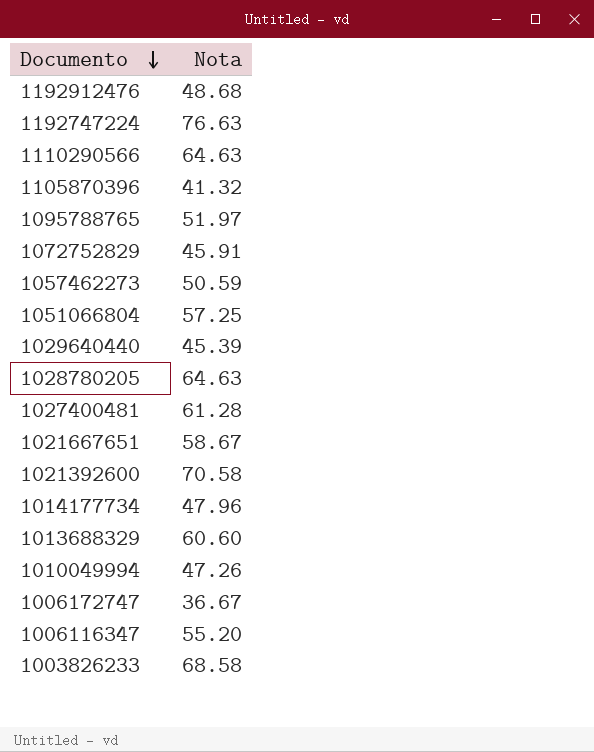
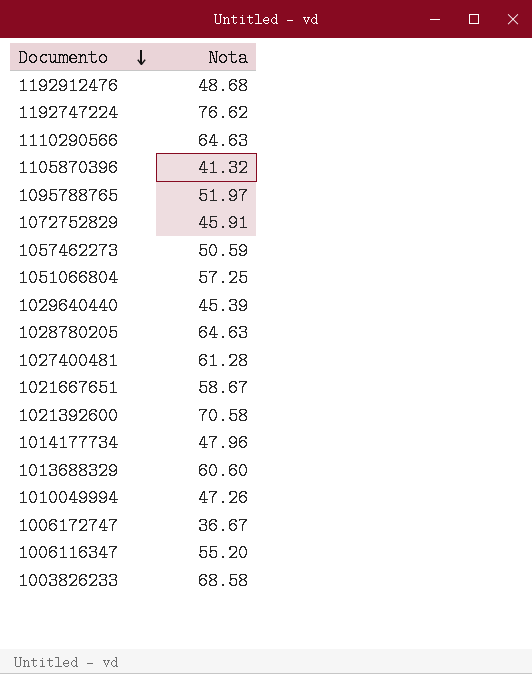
1192747224 | Nota: 76.63 -> 76.62

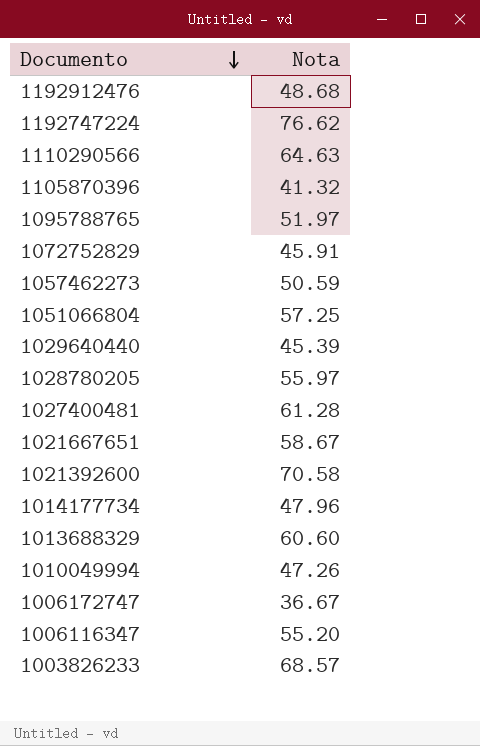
1028780205 | Nota: 64.63 -> 55.97
1003826233 | Nota: 68.58 -> 68.57

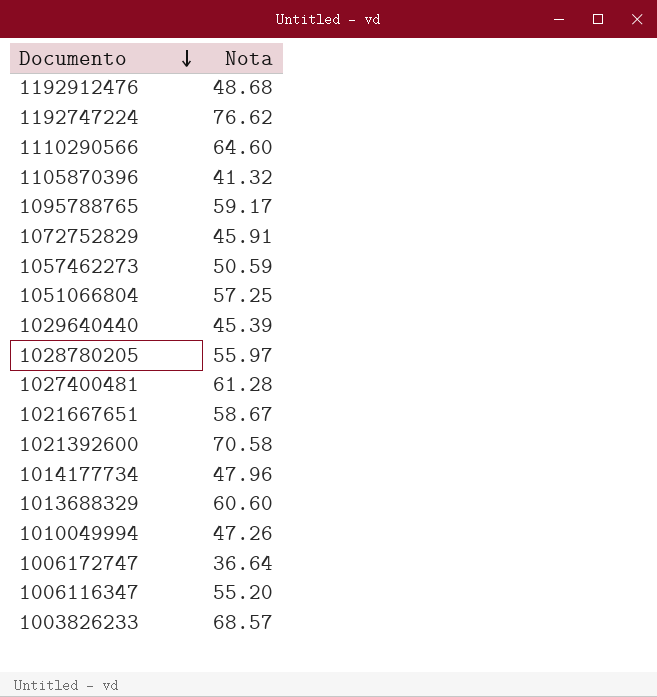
1110290566 | Nota: 64.63 -> 64.60
1095788765 | Nota: 51.97 -> 59.17
1006172747 | Nota: 36.67 -> 36.64

